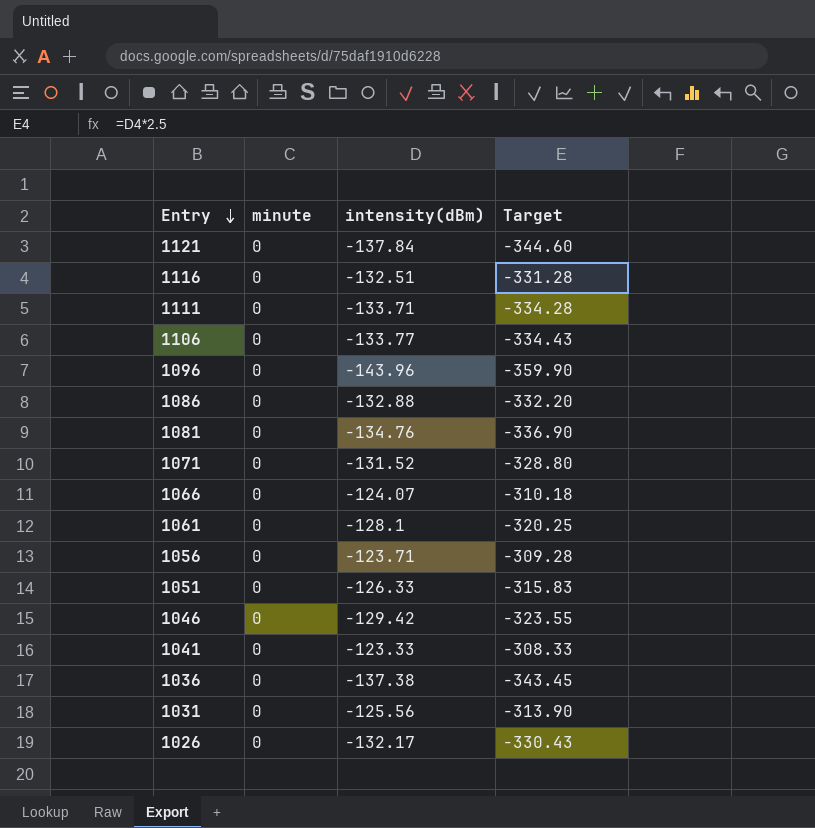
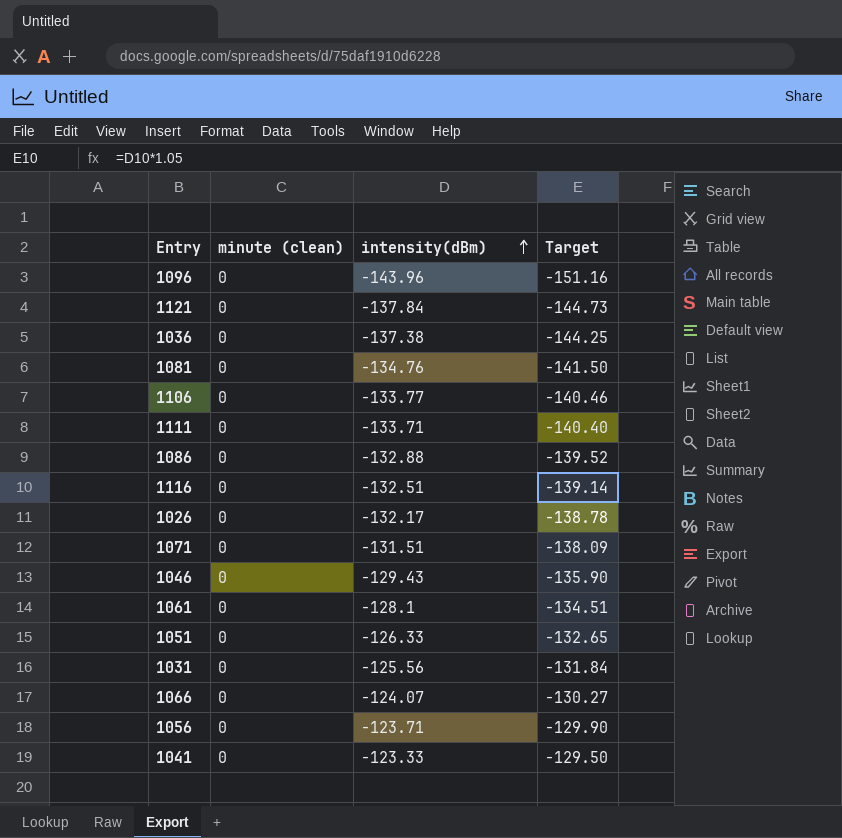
row order: Entry descending -> intensity(dBm) ascending
column name: minute -> minute (clean)
column Target | formula: [intensity(dBm)] * 2.5 -> [intensity(dBm)] * 1.05
1071 | intensity(dBm): -131.52 -> -131.51
1046 | intensity(dBm): -129.42 -> -129.43

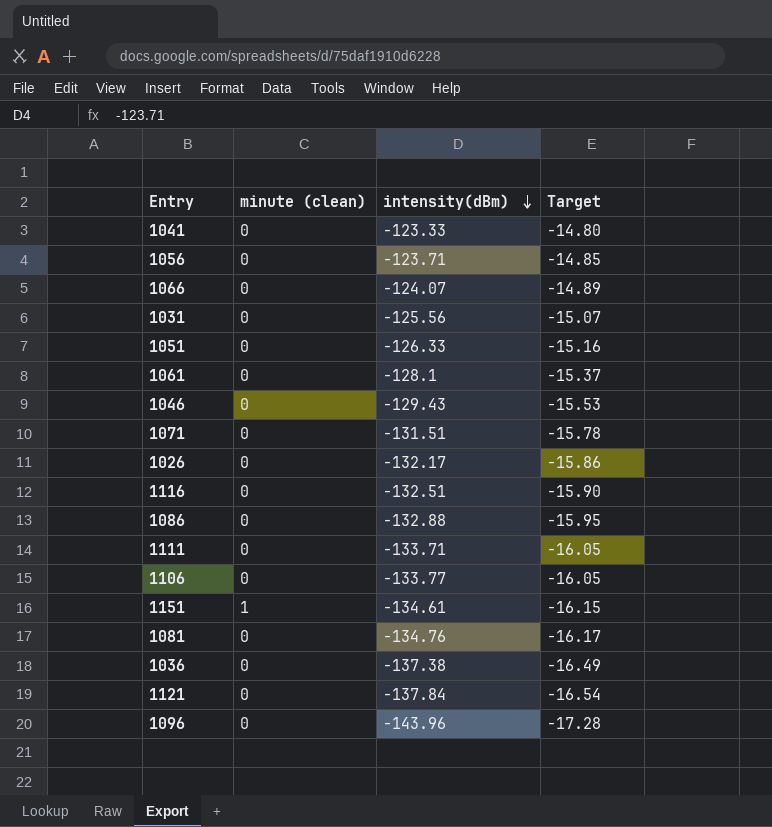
row order: intensity(dBm) ascending -> intensity(dBm) descending
column Target | formula: [intensity(dBm)] * 1.05 -> [intensity(dBm)] * 0.12
row 1151: none -> 1 | -134.61 | -16.15

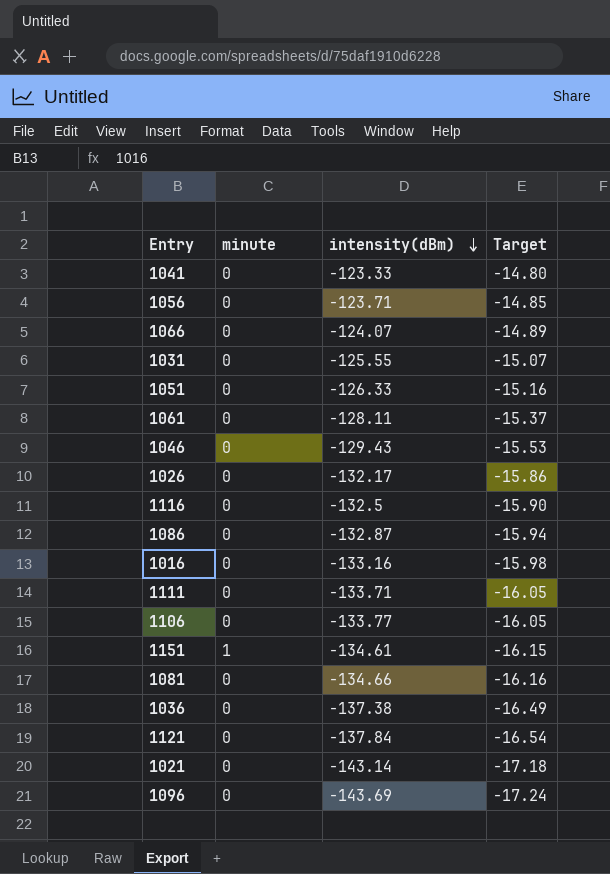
column name: minute (clean) -> minute
row 1071: 0 | -131.51 | -15.78 -> none
1031 | intensity(dBm): -125.56 -> -125.55
1061 | intensity(dBm): -128.1 -> -128.11
1116 | intensity(dBm): -132.51 -> -132.5
1086 | intensity(dBm): -132.88 -> -132.87
1086 | Target: -15.95 -> -15.94
row 1016: none -> 0 | -133.16 | -15.98
1081 | intensity(dBm): -134.76 -> -134.66
1081 | Target: -16.17 -> -16.16
row 1021: none -> 0 | -143.14 | -17.18
1096 | intensity(dBm): -143.96 -> -143.69
1096 | Target: -17.28 -> -17.24

